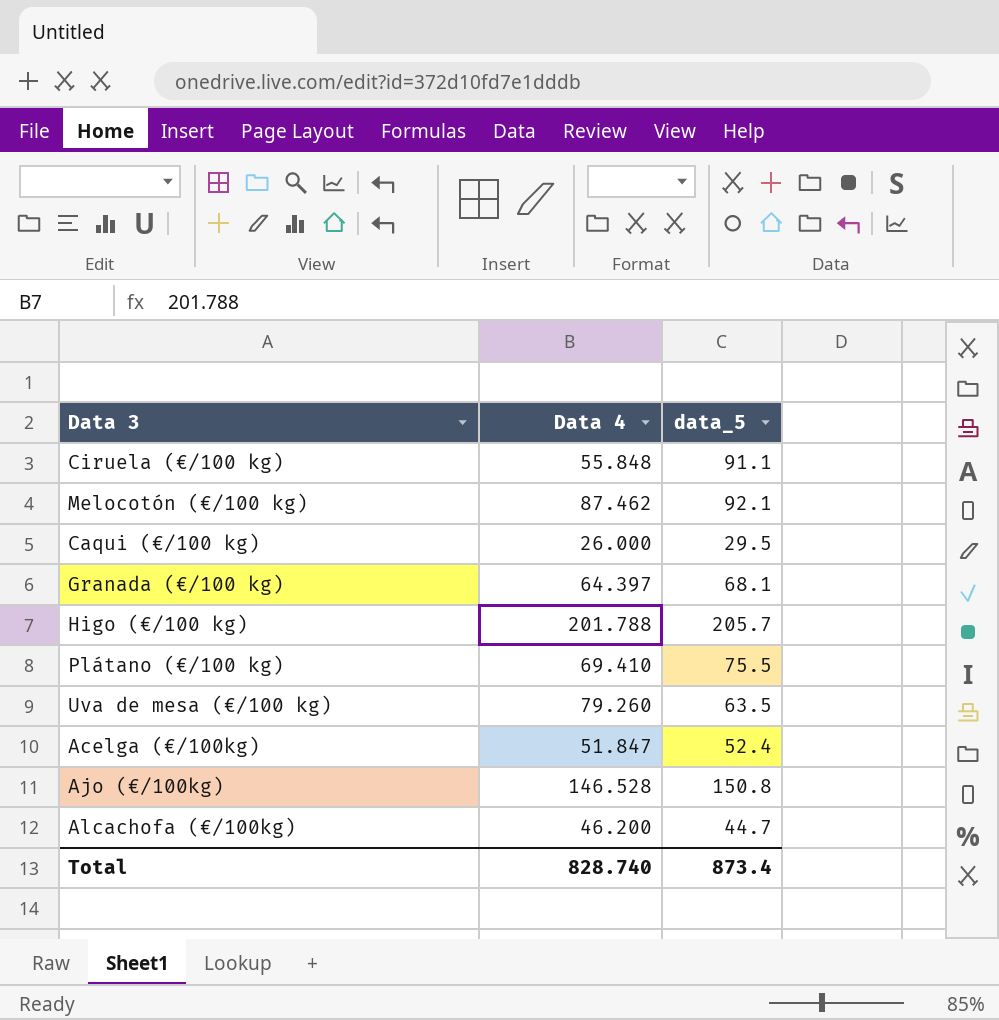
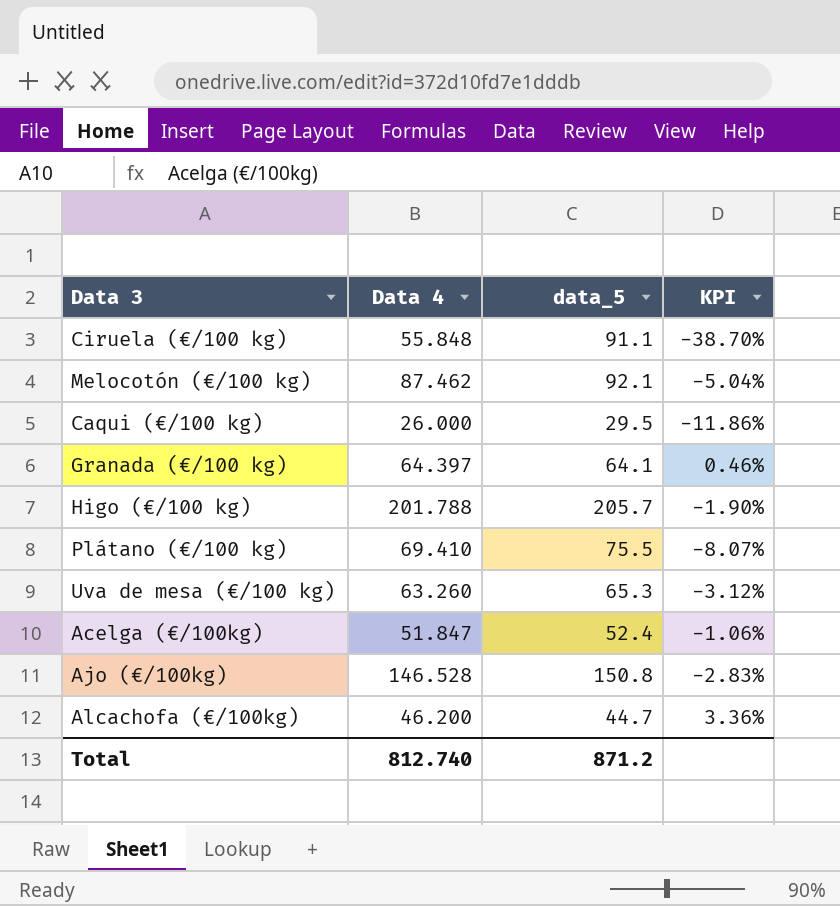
column KPI | formula: none -> ([Data 4] - [data_5]) / [data_5]
Granada (€/100 kg) | data_5: 68.1 -> 64.1
Uva de mesa (€/100 kg) | Data 4: 79.260 -> 63.260
Uva de mesa (€/100 kg) | data_5: 63.5 -> 65.3
Total | Data 4: 828.740 -> 812.740
Total | data_5: 873.4 -> 871.2

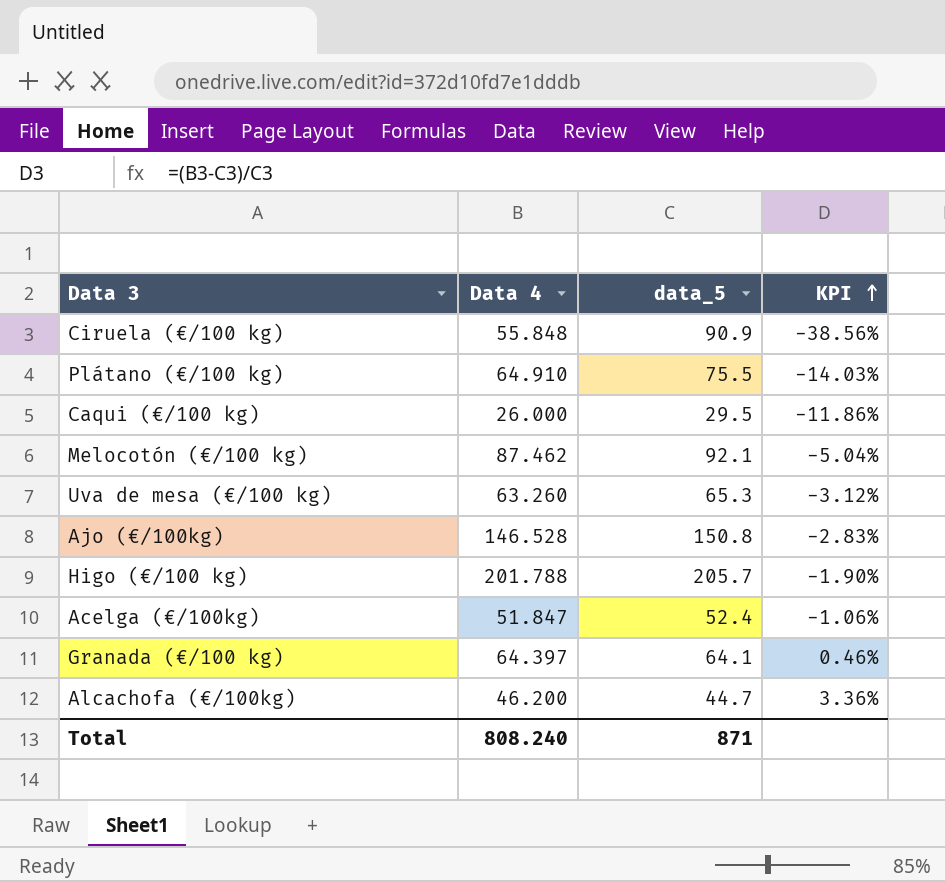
row order: none -> KPI ascending
Ciruela (€/100 kg) | data_5: 91.1 -> 90.9
Ciruela (€/100 kg) | KPI: -38.70% -> -38.56%
Plátano (€/100 kg) | Data 4: 69.410 -> 64.910
Plátano (€/100 kg) | KPI: -8.07% -> -14.03%
Total | Data 4: 812.740 -> 808.240
Total | data_5: 871.2 -> 871

